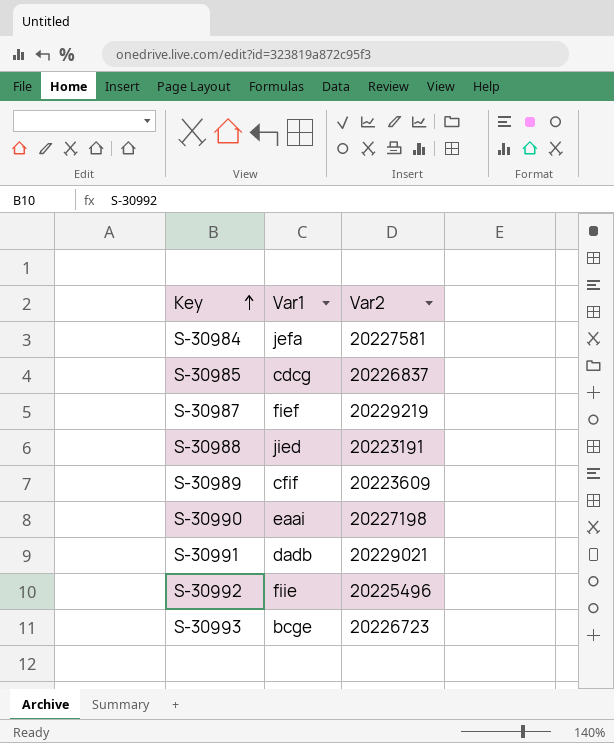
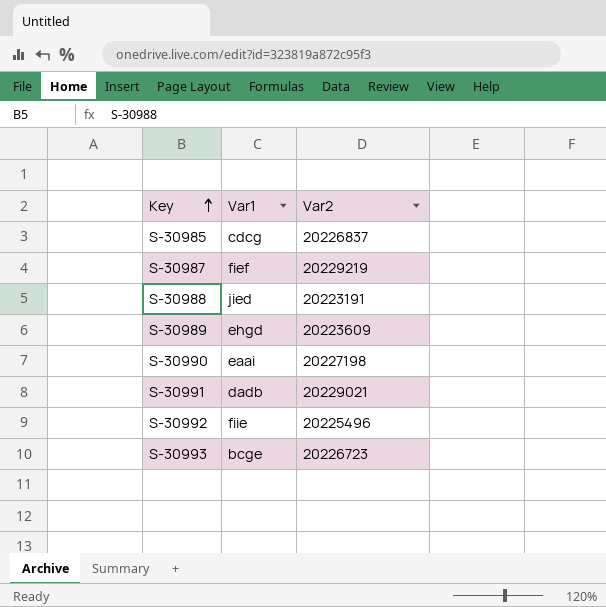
row S-30984: jefa | 20227581 -> none
S-30989 | Var1: cfif -> ehgd

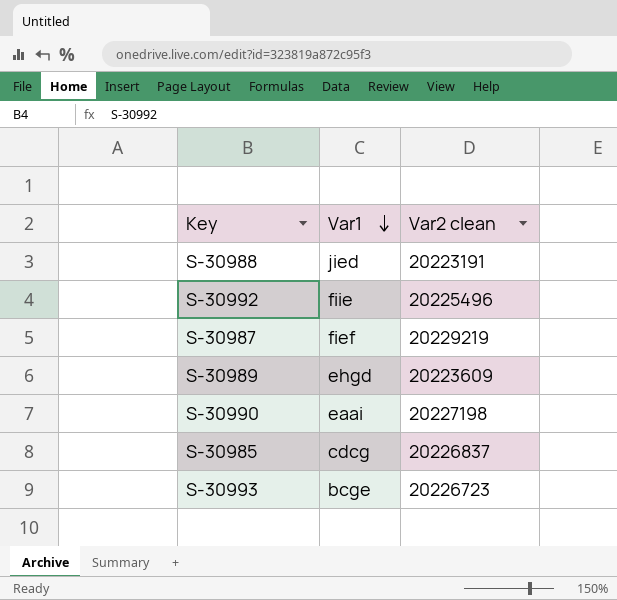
row order: Key ascending -> Var1 descending
column name: Var2 -> Var2 clean
row S-30991: dadb | 20229021 -> none

